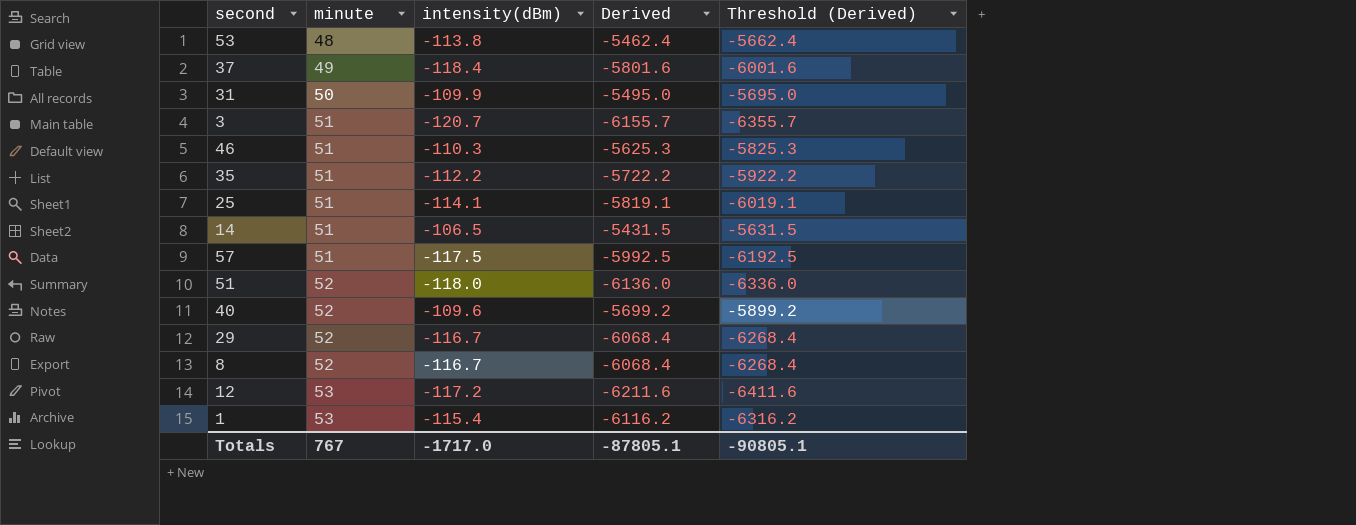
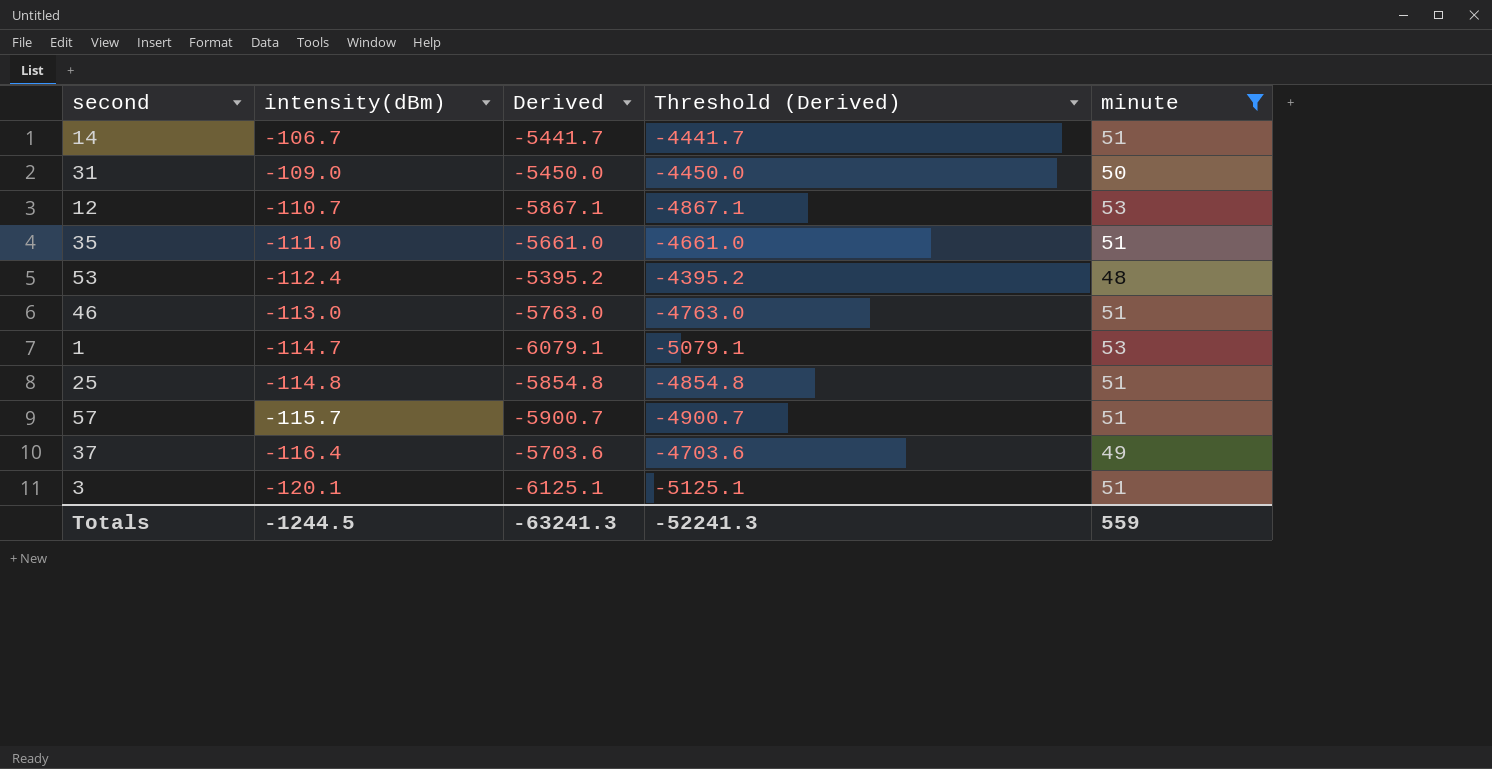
filter: none -> minute != 52
row order: minute ascending -> intensity(dBm) descending
column Threshold (Derived) | formula: [Derived] - 200 -> [Derived] + 1000
column minute | position: 2 -> 5
14 | intensity(dBm): -106.5 -> -106.7
14 | Derived: -5431.5 -> -5441.7
31 | intensity(dBm): -109.9 -> -109.0
31 | Derived: -5495.0 -> -5450.0
12 | intensity(dBm): -117.2 -> -110.7
12 | Derived: -6211.6 -> -5867.1
35 | intensity(dBm): -112.2 -> -111.0
35 | Derived: -5722.2 -> -5661.0
53 | intensity(dBm): -113.8 -> -112.4
53 | Derived: -5462.4 -> -5395.2
46 | intensity(dBm): -110.3 -> -113.0
46 | Derived: -5625.3 -> -5763.0
1 | intensity(dBm): -115.4 -> -114.7
1 | Derived: -6116.2 -> -6079.1
25 | intensity(dBm): -114.1 -> -114.8
25 | Derived: -5819.1 -> -5854.8
57 | intensity(dBm): -117.5 -> -115.7
57 | Derived: -5992.5 -> -5900.7
37 | intensity(dBm): -118.4 -> -116.4
37 | Derived: -5801.6 -> -5703.6
3 | intensity(dBm): -120.7 -> -120.1
3 | Derived: -6155.7 -> -6125.1
Totals | intensity(dBm): -1717.0 -> -1244.5
Totals | Derived: -87805.1 -> -63241.3
Totals | Threshold (Derived): -90805.1 -> -52241.3
Totals | minute: 767 -> 559

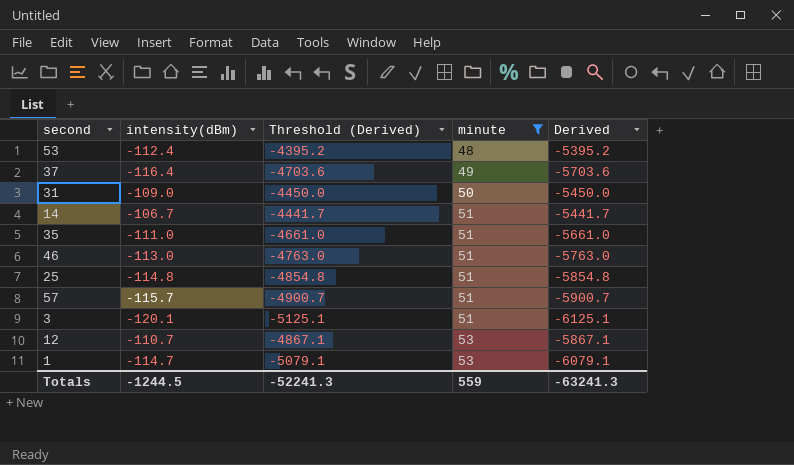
row order: intensity(dBm) descending -> minute ascending
column Derived | position: 3 -> 5

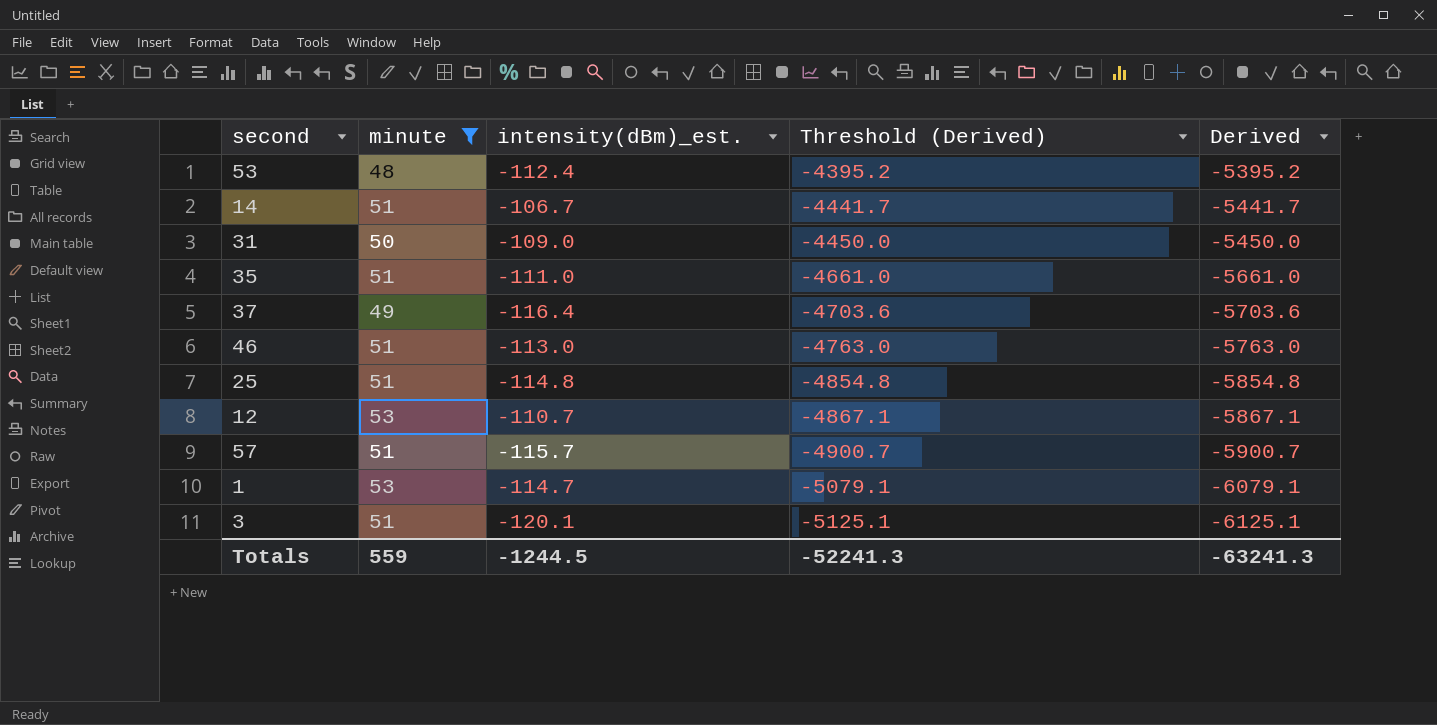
row order: minute ascending -> Threshold (Derived) descending
column minute | position: 4 -> 2
column name: intensity(dBm) -> intensity(dBm)_est.

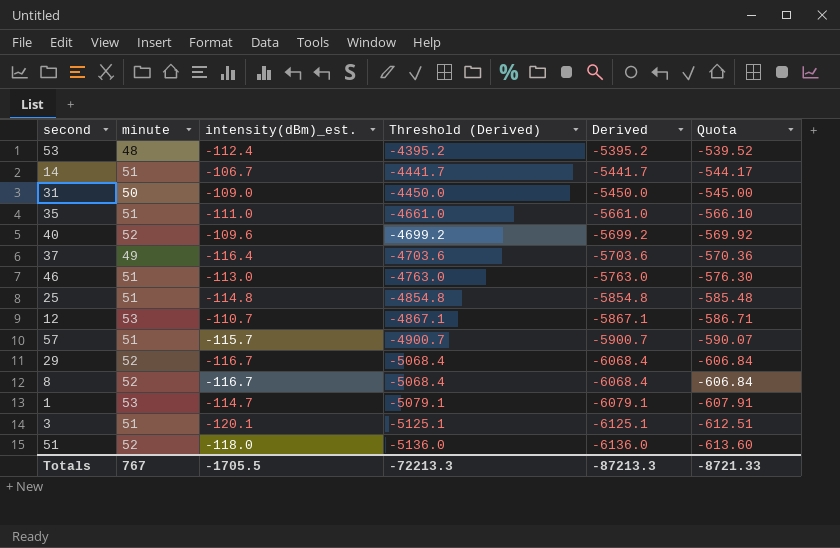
filter: minute != 52 -> none
column Quota | formula: none -> [Derived] * 0.1
Totals | minute: 559 -> 767
Totals | intensity(dBm)_est.: -1244.5 -> -1705.5
Totals | Threshold (Derived): -52241.3 -> -72213.3
Totals | Derived: -63241.3 -> -87213.3

